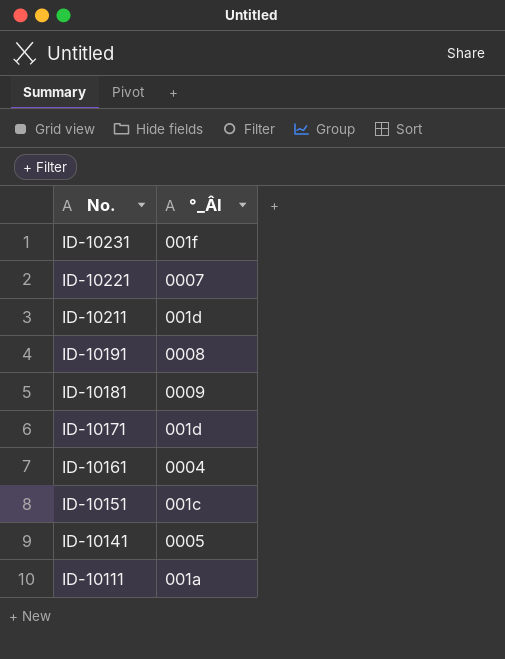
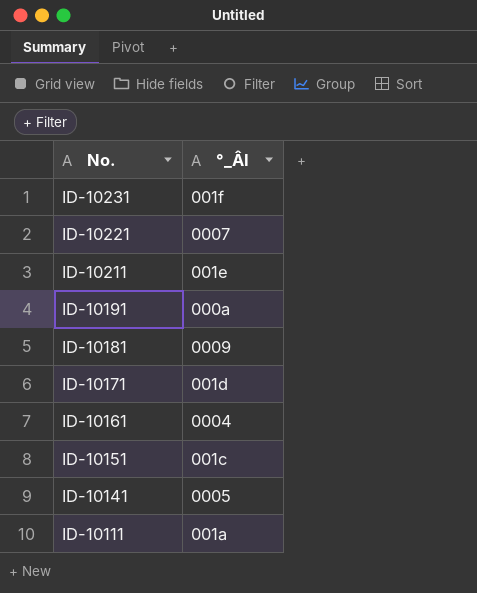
ID-10211 | °_ÂI: 001d -> 001e
ID-10191 | °_ÂI: 0008 -> 000a

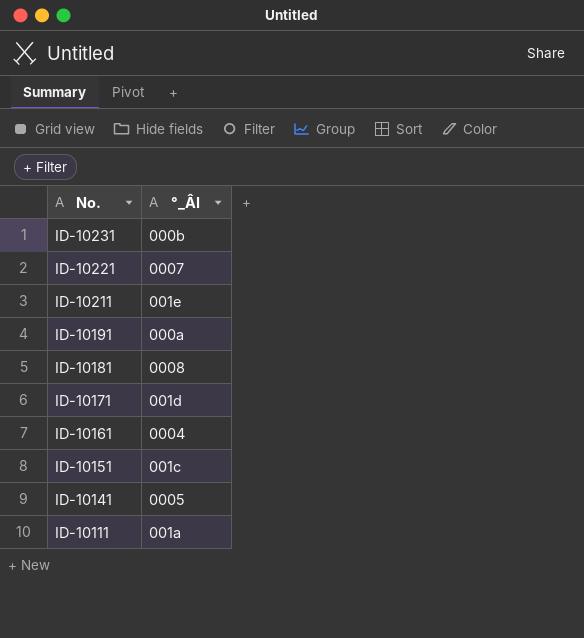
ID-10231 | °_ÂI: 001f -> 000b
ID-10181 | °_ÂI: 0009 -> 0008

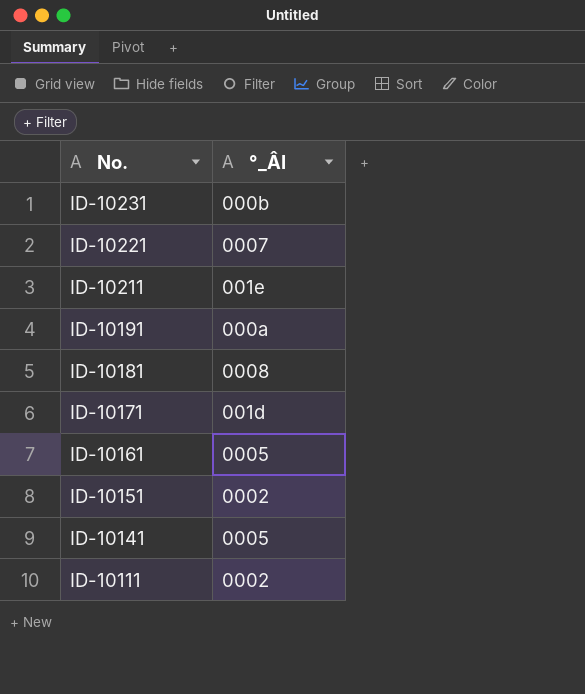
ID-10161 | °_ÂI: 0004 -> 0005
ID-10151 | °_ÂI: 001c -> 0002
ID-10111 | °_ÂI: 001a -> 0002

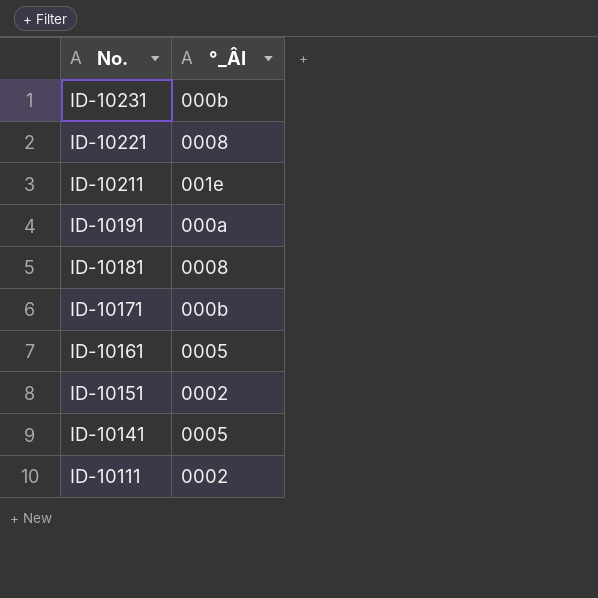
ID-10221 | °_ÂI: 0007 -> 0008
ID-10171 | °_ÂI: 001d -> 000b

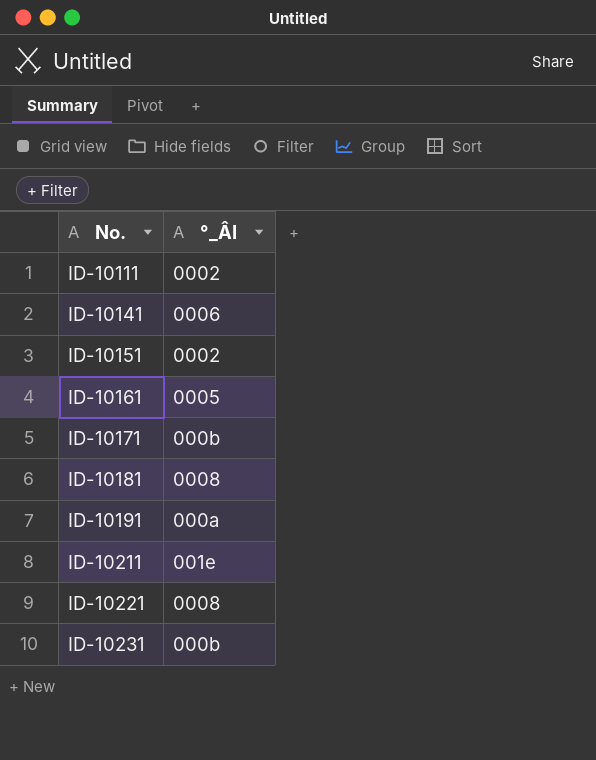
row order: No. descending -> No. ascending
ID-10141 | °_ÂI: 0005 -> 0006

